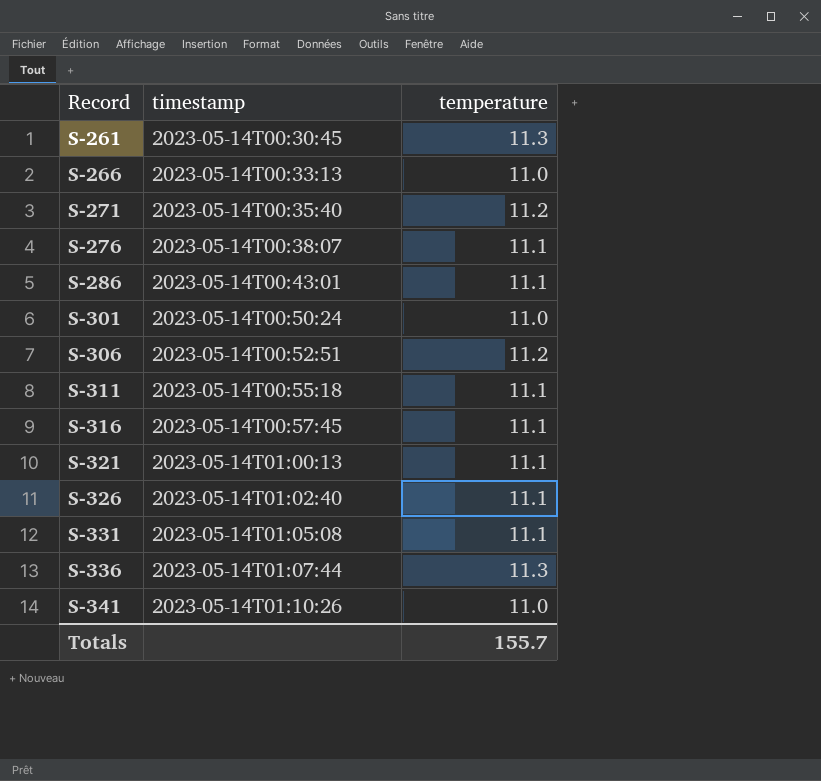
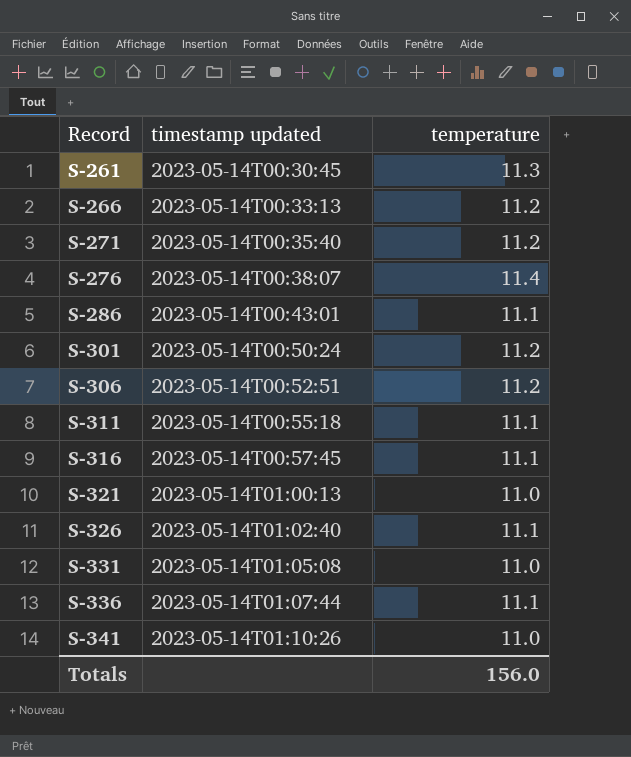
column name: timestamp -> timestamp updated
S-266 | temperature: 11.0 -> 11.2
S-276 | temperature: 11.1 -> 11.4
S-301 | temperature: 11.0 -> 11.2
S-321 | temperature: 11.1 -> 11.0
S-331 | temperature: 11.1 -> 11.0
S-336 | temperature: 11.3 -> 11.1
Totals | temperature: 155.7 -> 156.0

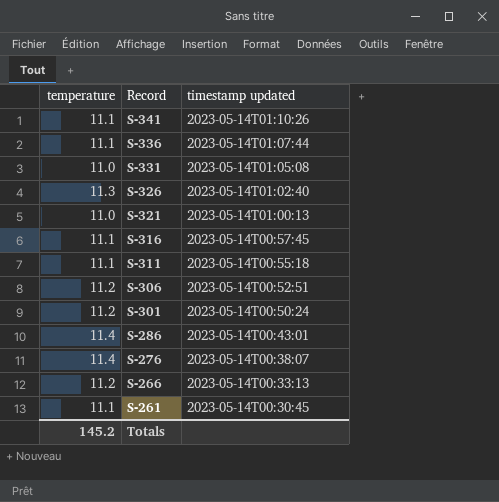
row order: Record ascending -> Record descending
column temperature | position: 3 -> 1
row S-271: 2023-05-14T00:35:40 | 11.2 -> none
S-341 | temperature: 11.0 -> 11.1
S-326 | temperature: 11.1 -> 11.3
S-286 | temperature: 11.1 -> 11.4
S-261 | temperature: 11.3 -> 11.1
Totals | temperature: 156.0 -> 145.2

